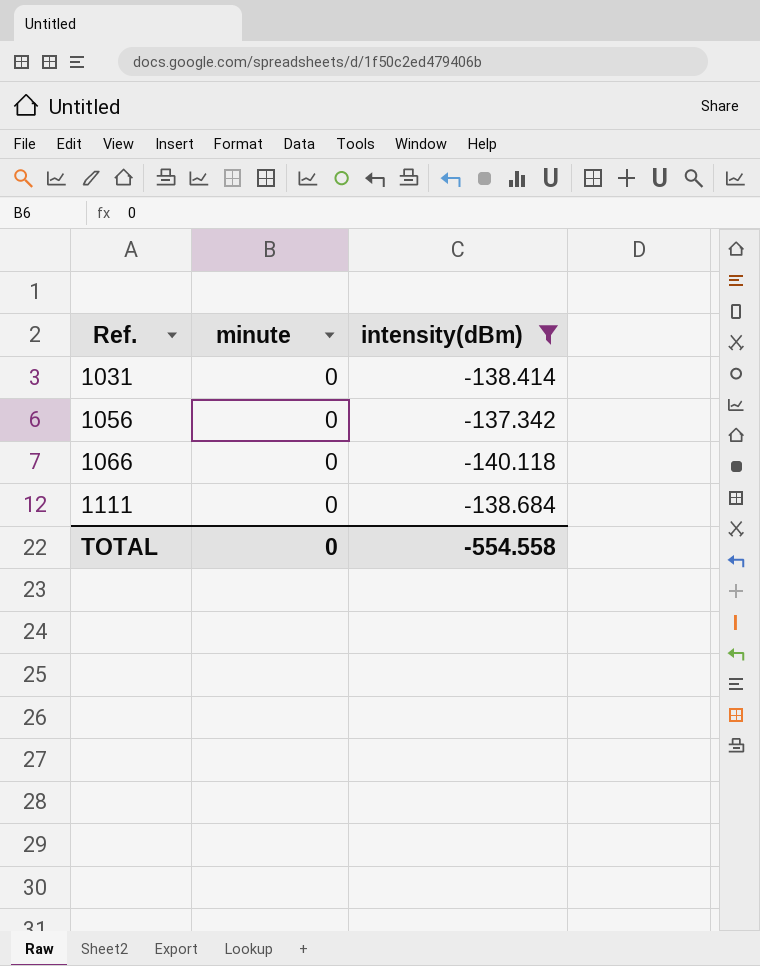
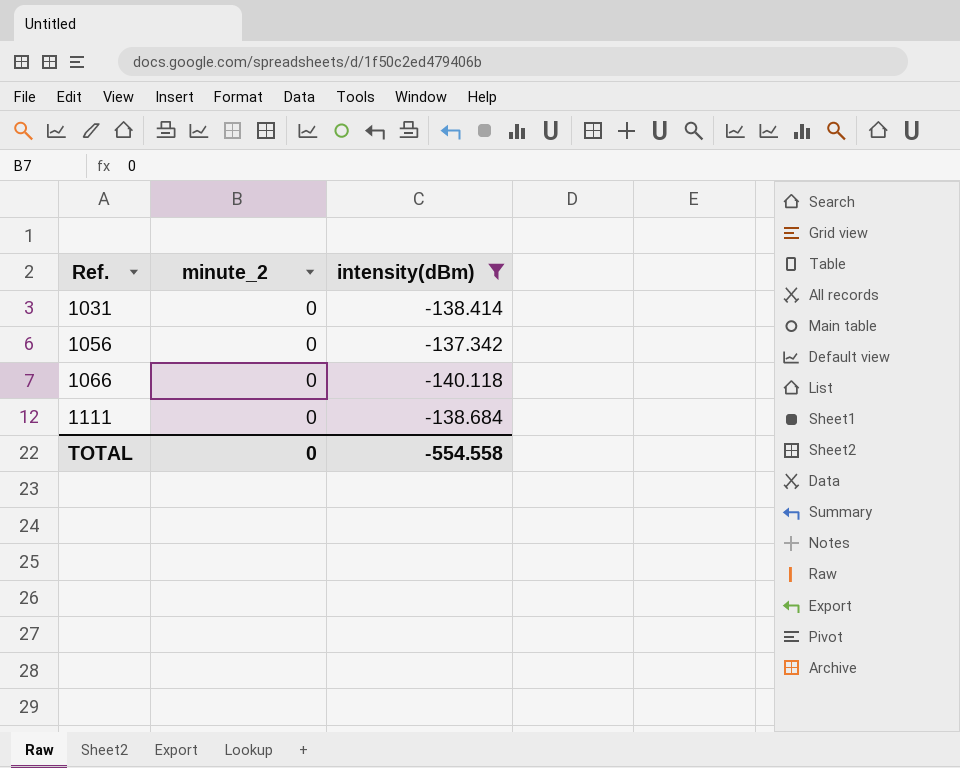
column name: minute -> minute_2

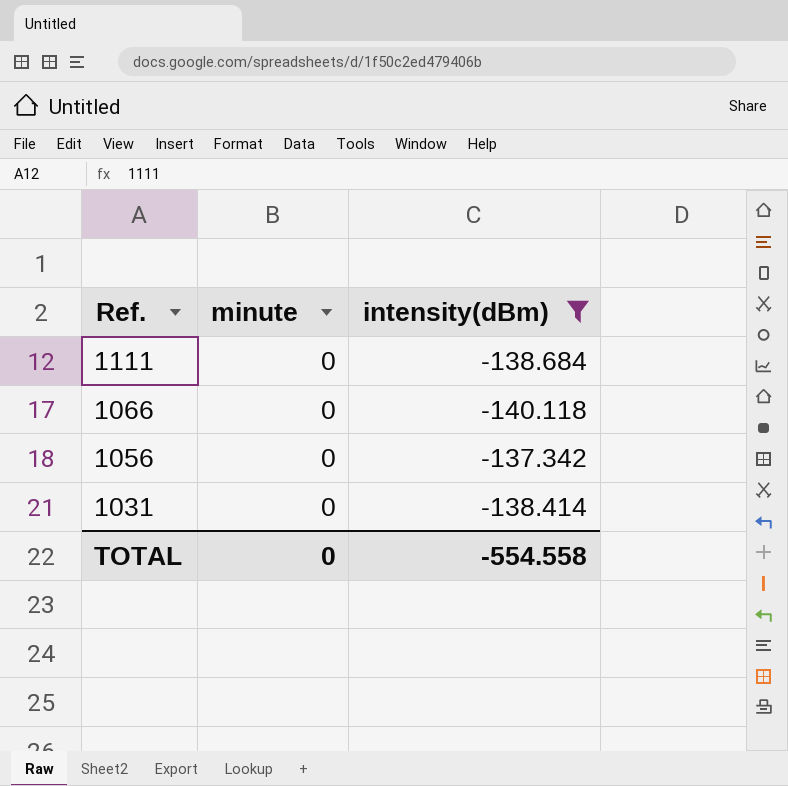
row order: Ref. ascending -> Ref. descending
column name: minute_2 -> minute

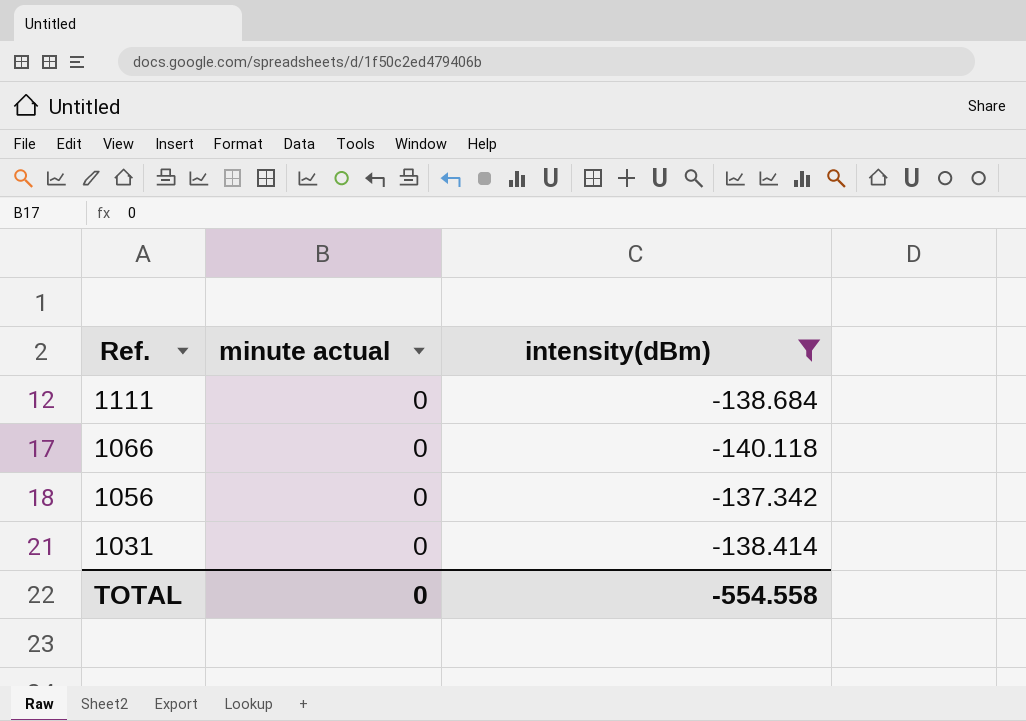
column name: minute -> minute actual

